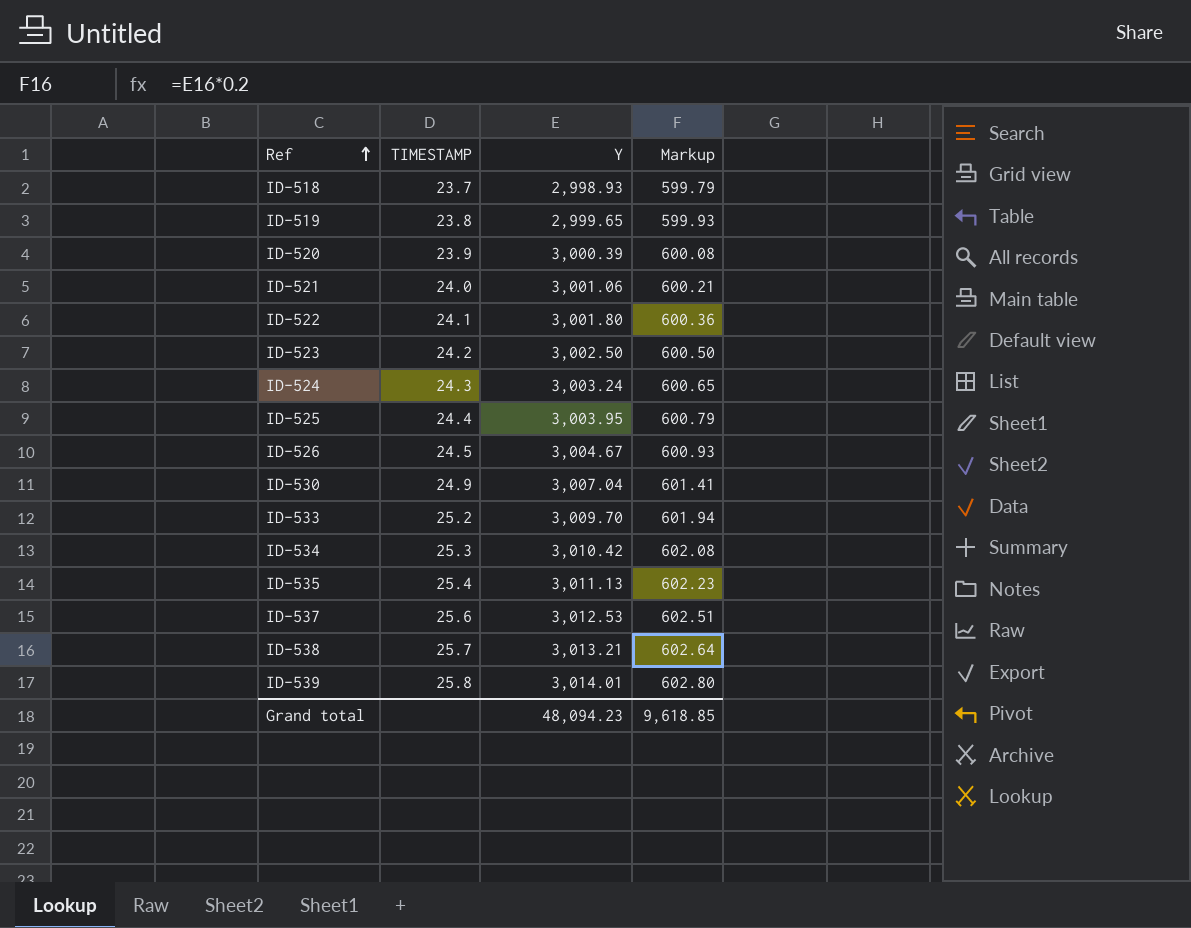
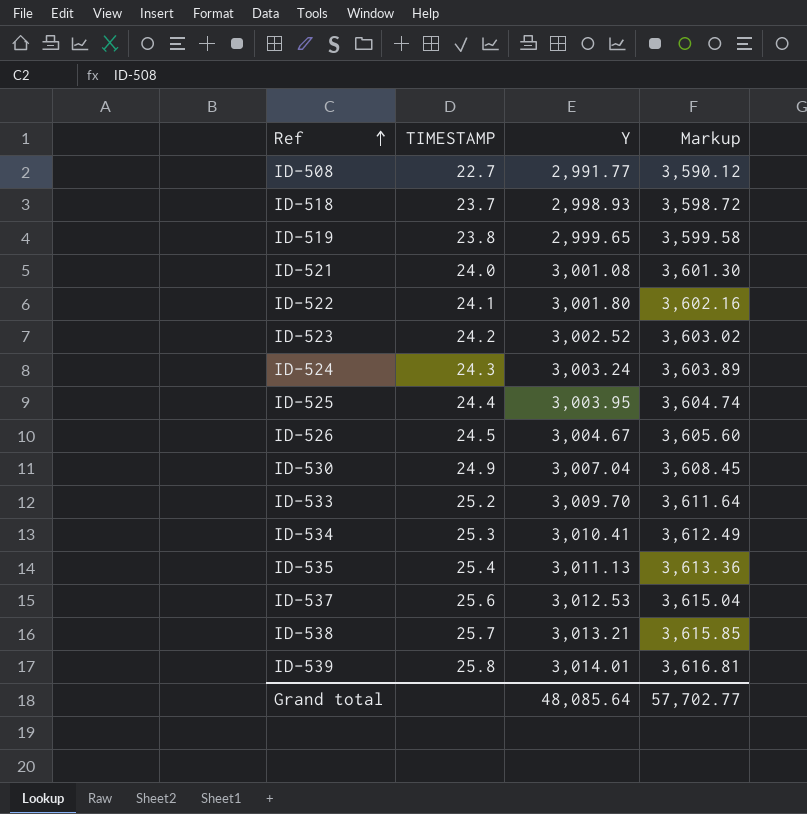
column Markup | formula: [Y] * 0.2 -> [Y] * 1.2
row ID-520: 23.9 | 3,000.39 | 600.08 -> none
row ID-508: none -> 22.7 | 2,991.77 | 3,590.12
ID-521 | Y: 3,001.06 -> 3,001.08
ID-523 | Y: 3,002.50 -> 3,002.52
ID-534 | Y: 3,010.42 -> 3,010.41
Grand total | Y: 48,094.23 -> 48,085.64
Grand total | Markup: 9,618.85 -> 57,702.77

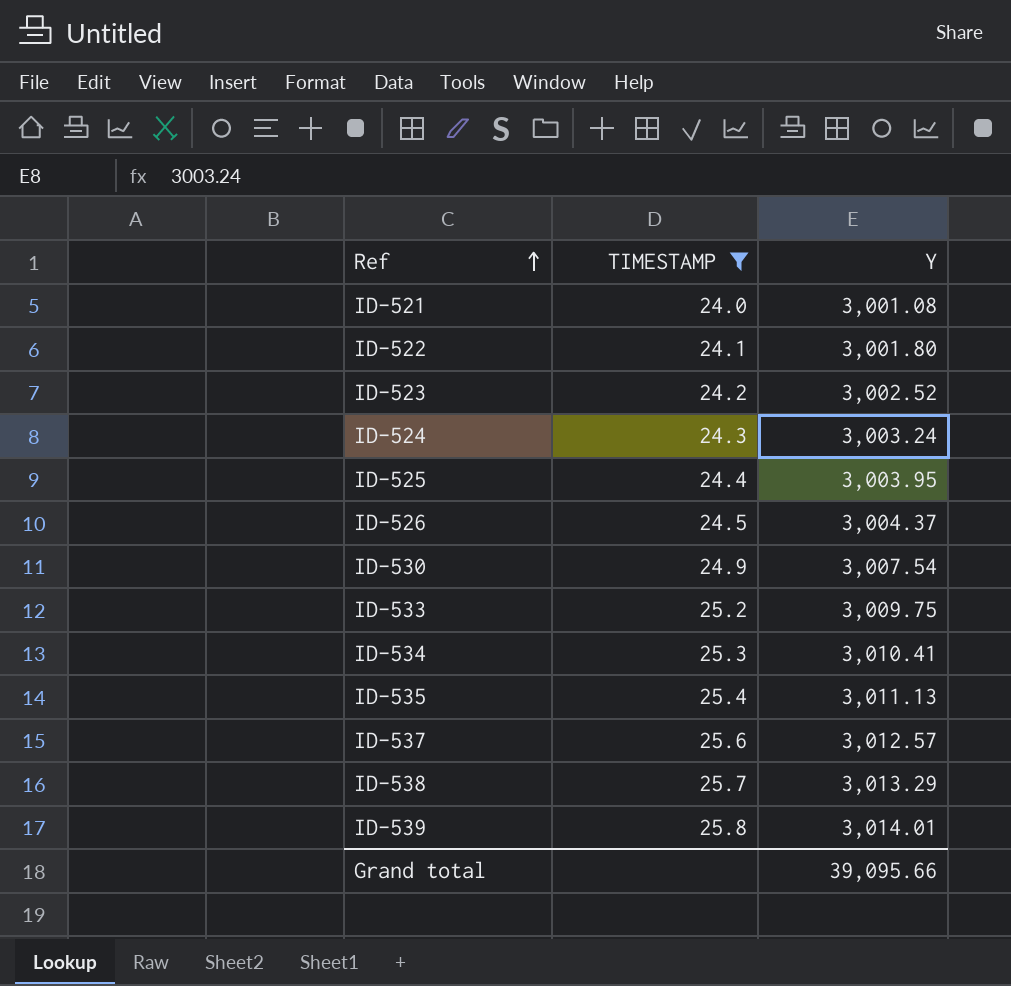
filter: none -> TIMESTAMP >= 24.0
column Markup | formula: [Y] * 1.2 -> none
ID-526 | Y: 3,004.67 -> 3,004.37
ID-530 | Y: 3,007.04 -> 3,007.54
ID-533 | Y: 3,009.70 -> 3,009.75
ID-537 | Y: 3,012.53 -> 3,012.57
ID-538 | Y: 3,013.21 -> 3,013.29
Grand total | Y: 48,085.64 -> 39,095.66

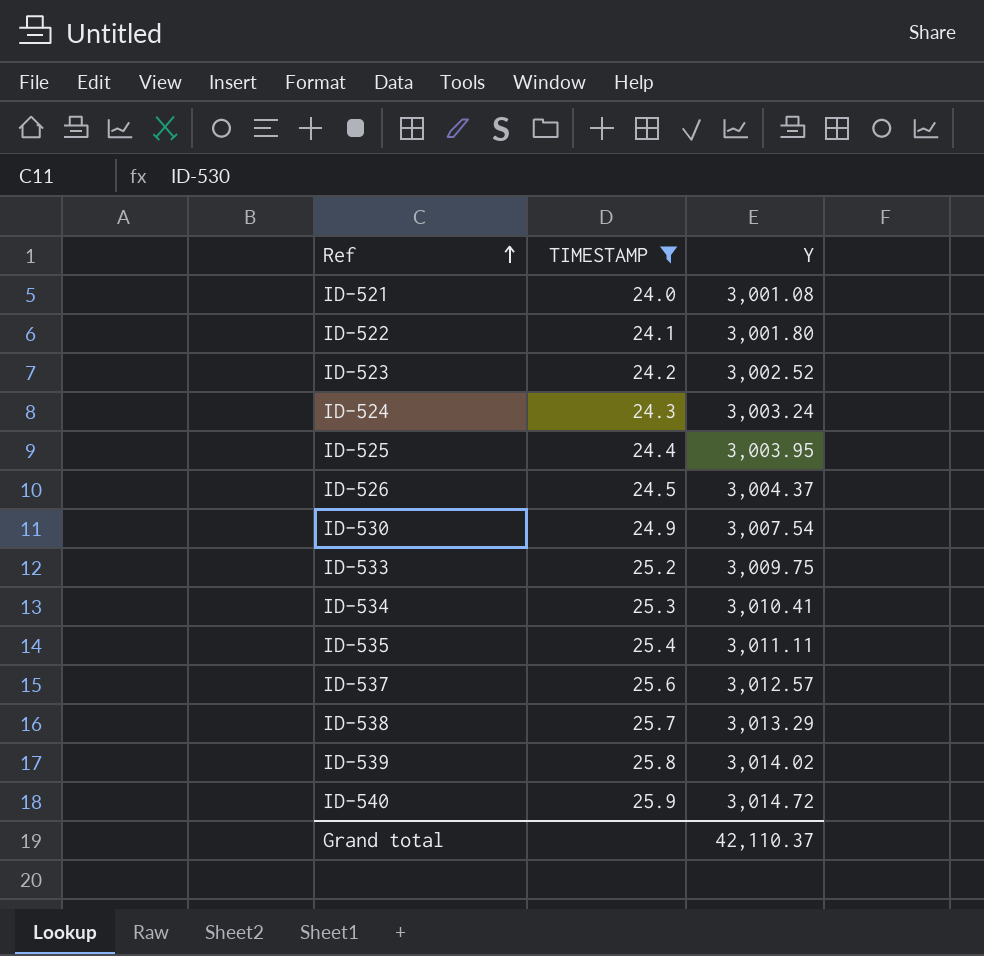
ID-535 | Y: 3,011.13 -> 3,011.11
ID-539 | Y: 3,014.01 -> 3,014.02
row ID-540: none -> 25.9 | 3,014.72
Grand total | Y: 39,095.66 -> 42,110.37

